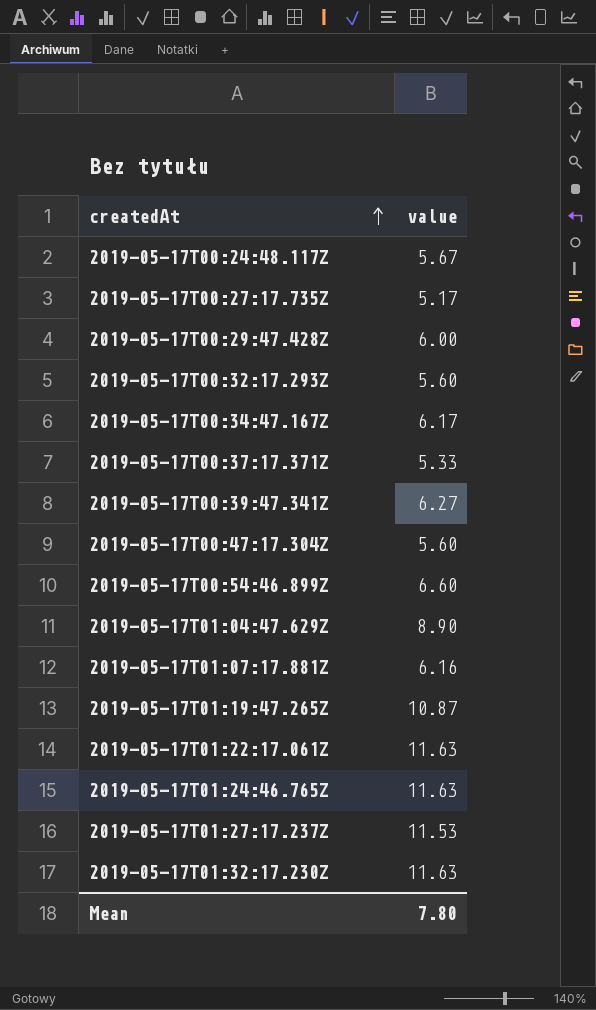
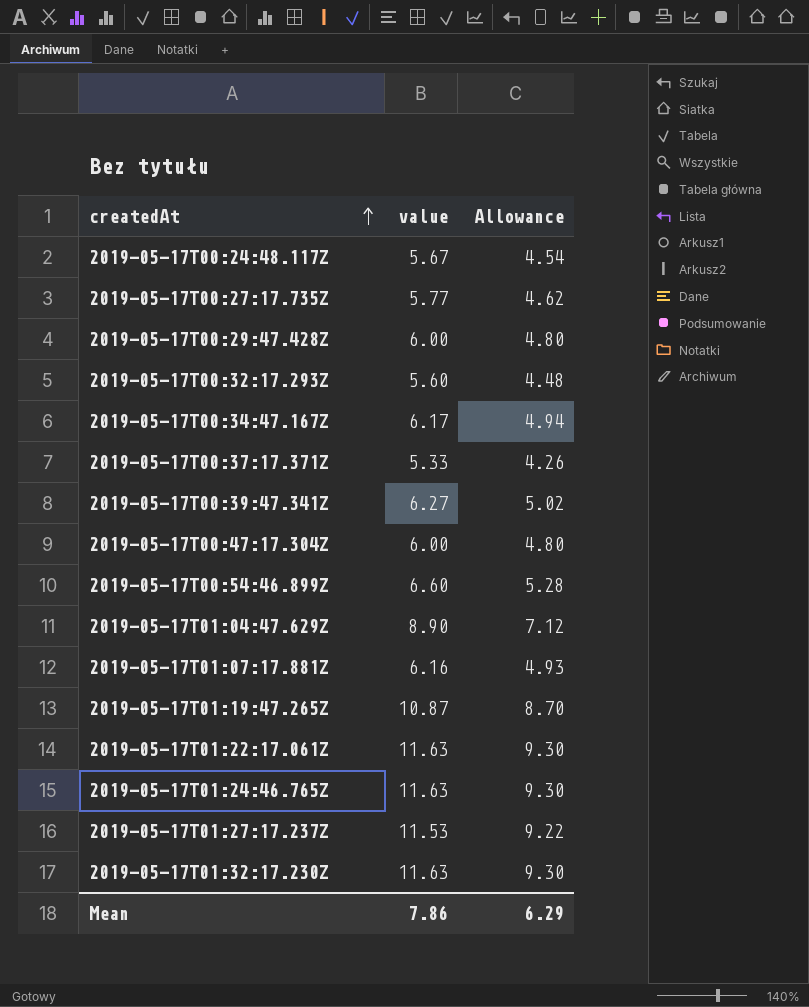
column Allowance | formula: none -> [value] * 0.8
2019-05-17T00:27:17.735Z | value: 5.17 -> 5.77
2019-05-17T00:47:17.304Z | value: 5.60 -> 6.00
Mean | value: 7.80 -> 7.86

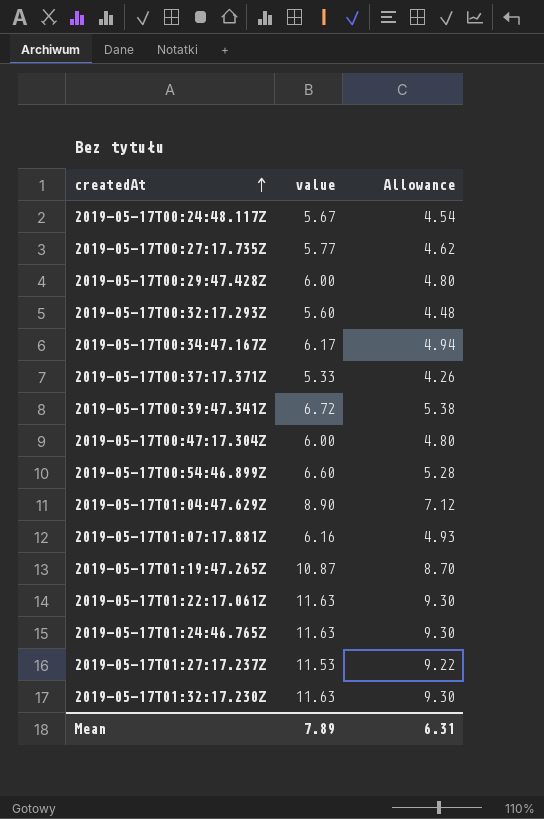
2019-05-17T00:39:47.341Z | value: 6.27 -> 6.72
2019-05-17T00:39:47.341Z | Allowance: 5.02 -> 5.38
Mean | value: 7.86 -> 7.89
Mean | Allowance: 6.29 -> 6.31

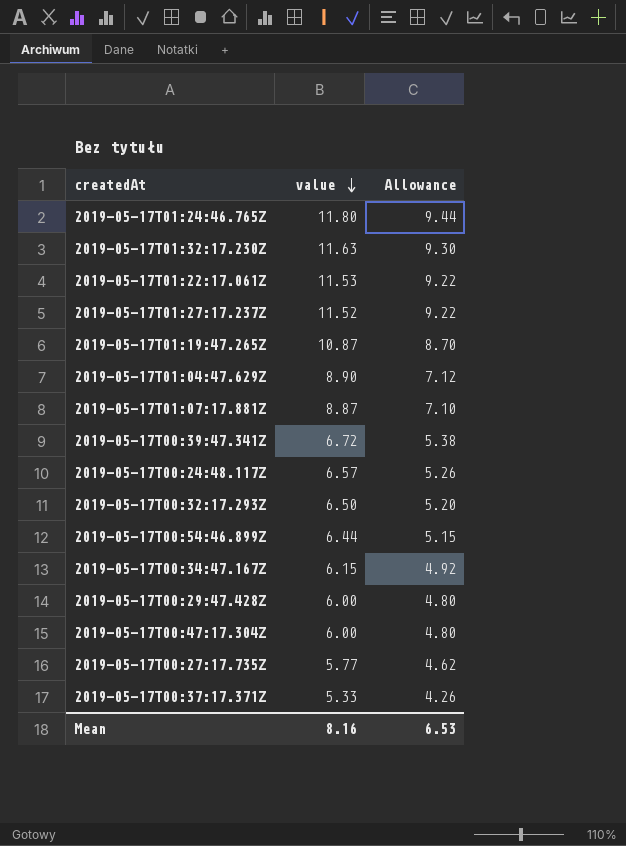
row order: createdAt ascending -> value descending
2019-05-17T01:24:46.765Z | value: 11.63 -> 11.80
2019-05-17T01:24:46.765Z | Allowance: 9.30 -> 9.44
2019-05-17T01:22:17.061Z | value: 11.63 -> 11.53
2019-05-17T01:22:17.061Z | Allowance: 9.30 -> 9.22
2019-05-17T01:27:17.237Z | value: 11.53 -> 11.52
2019-05-17T01:07:17.881Z | value: 6.16 -> 8.87
2019-05-17T01:07:17.881Z | Allowance: 4.93 -> 7.10
2019-05-17T00:24:48.117Z | value: 5.67 -> 6.57
2019-05-17T00:24:48.117Z | Allowance: 4.54 -> 5.26
2019-05-17T00:32:17.293Z | value: 5.60 -> 6.50
2019-05-17T00:32:17.293Z | Allowance: 4.48 -> 5.20
2019-05-17T00:54:46.899Z | value: 6.60 -> 6.44
2019-05-17T00:54:46.899Z | Allowance: 5.28 -> 5.15
2019-05-17T00:34:47.167Z | value: 6.17 -> 6.15
2019-05-17T00:34:47.167Z | Allowance: 4.94 -> 4.92
Mean | value: 7.89 -> 8.16
Mean | Allowance: 6.31 -> 6.53

